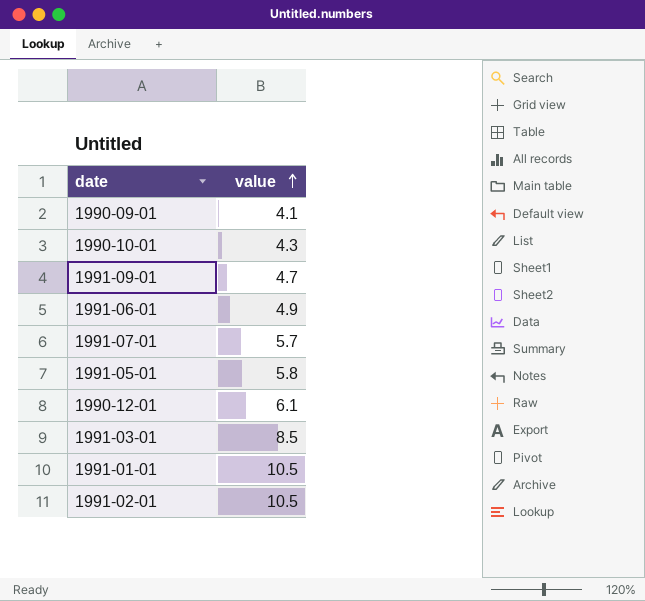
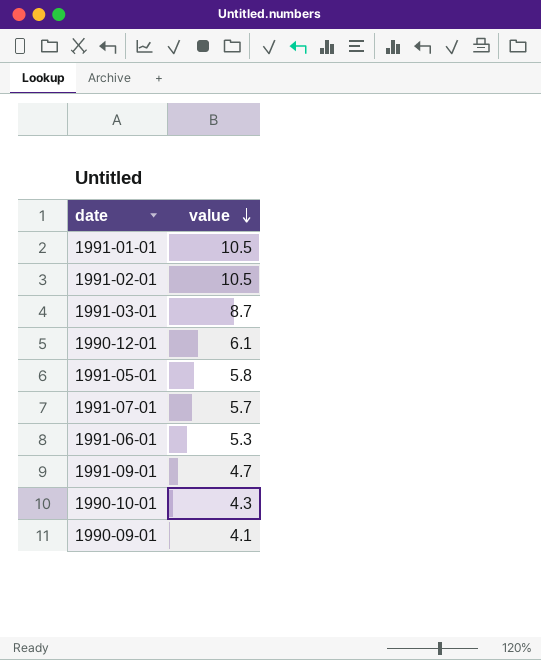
row order: value ascending -> value descending
1991-03-01 | value: 8.5 -> 8.7
1991-06-01 | value: 4.9 -> 5.3

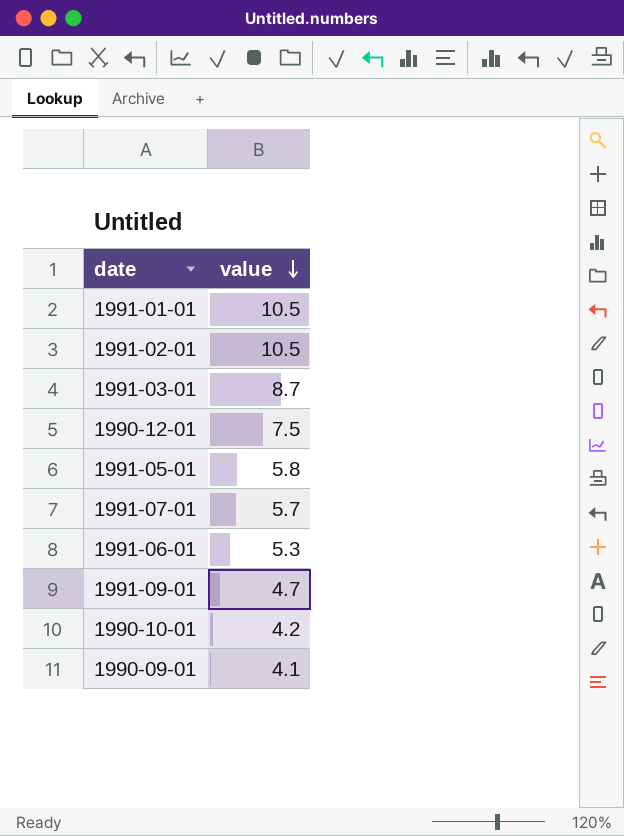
1990-12-01 | value: 6.1 -> 7.5
1990-10-01 | value: 4.3 -> 4.2

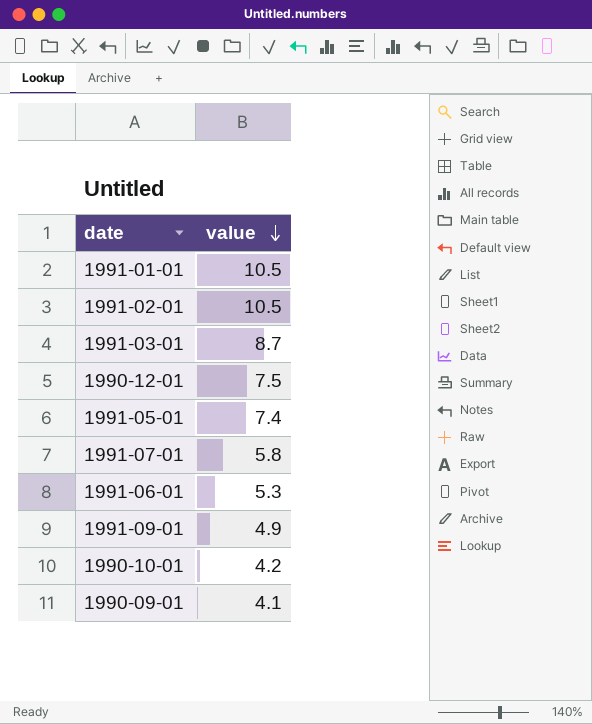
1991-05-01 | value: 5.8 -> 7.4
1991-07-01 | value: 5.7 -> 5.8
1991-09-01 | value: 4.7 -> 4.9

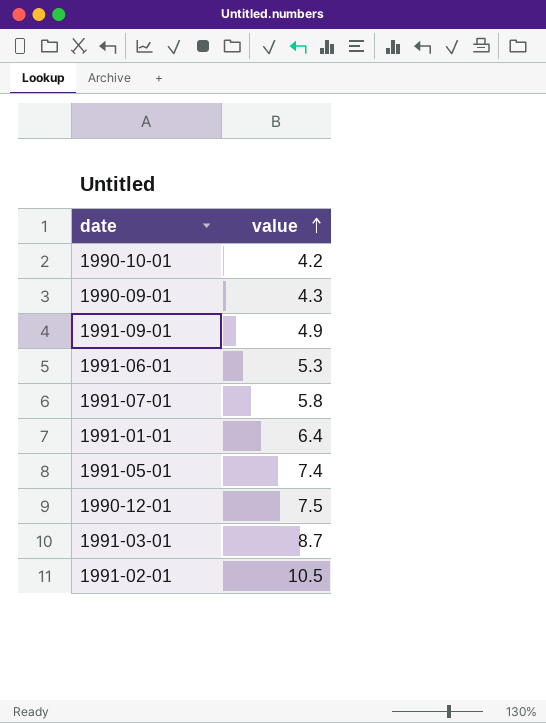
row order: value descending -> value ascending
1990-09-01 | value: 4.1 -> 4.3
1991-01-01 | value: 10.5 -> 6.4

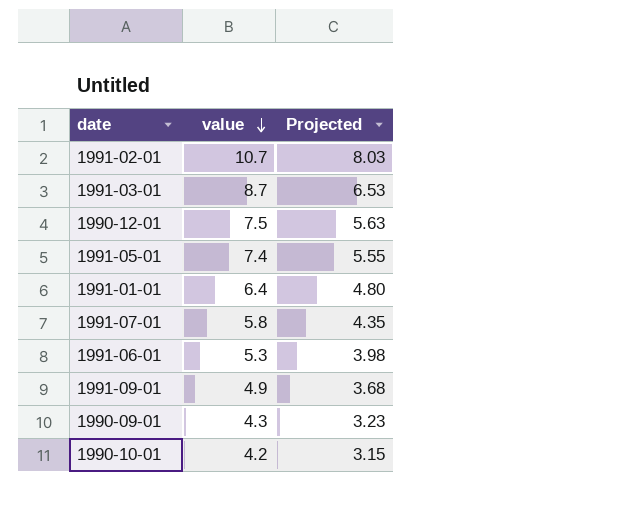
row order: value ascending -> value descending
column Projected | formula: none -> [value] * 0.75
1991-02-01 | value: 10.5 -> 10.7

